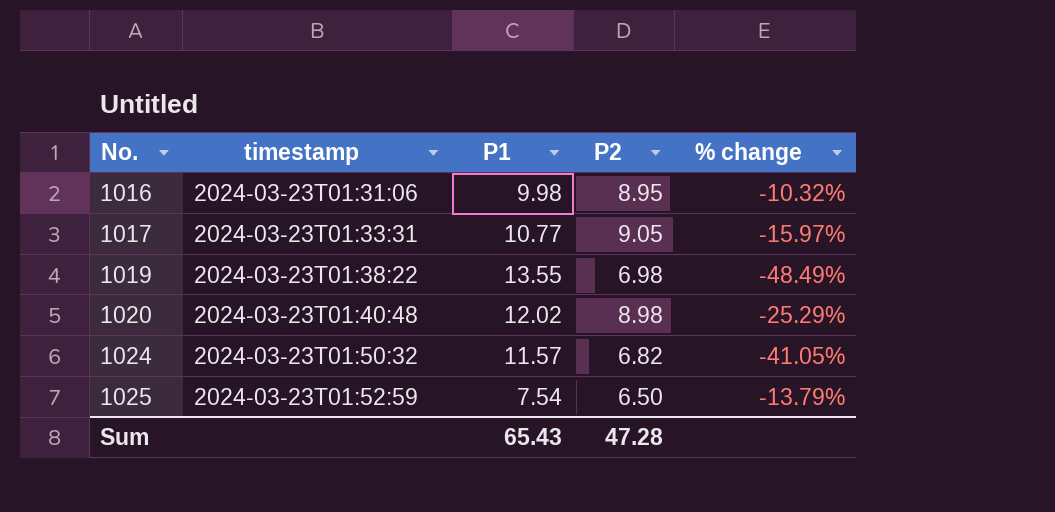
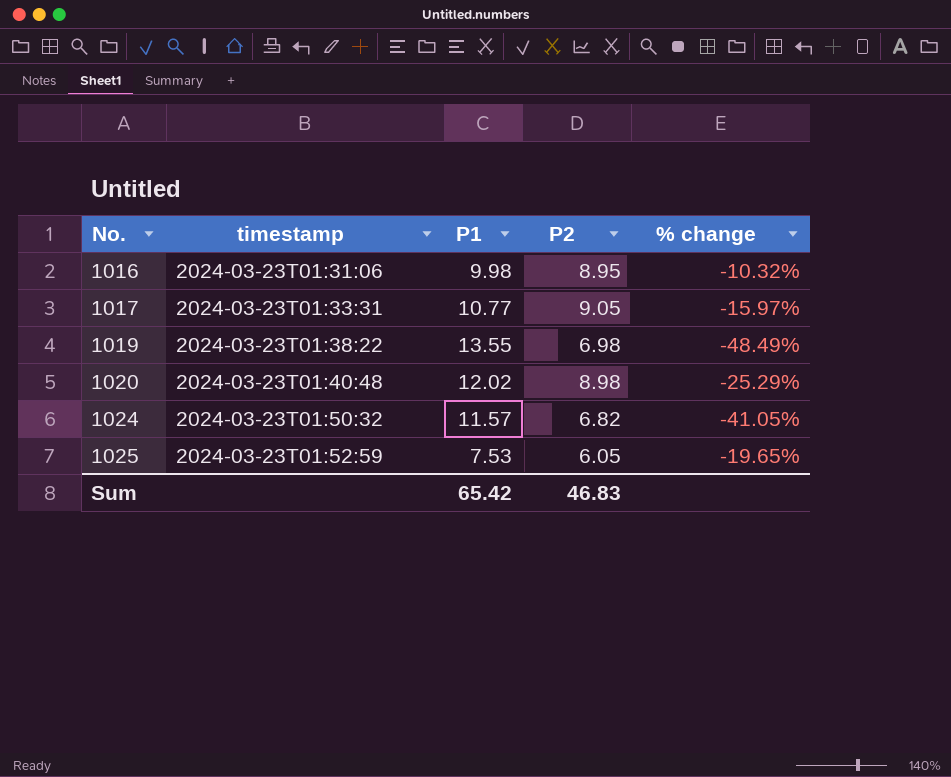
1025 | P1: 7.54 -> 7.53
1025 | P2: 6.50 -> 6.05
1025 | % change: -13.79% -> -19.65%
Sum | P1: 65.43 -> 65.42
Sum | P2: 47.28 -> 46.83

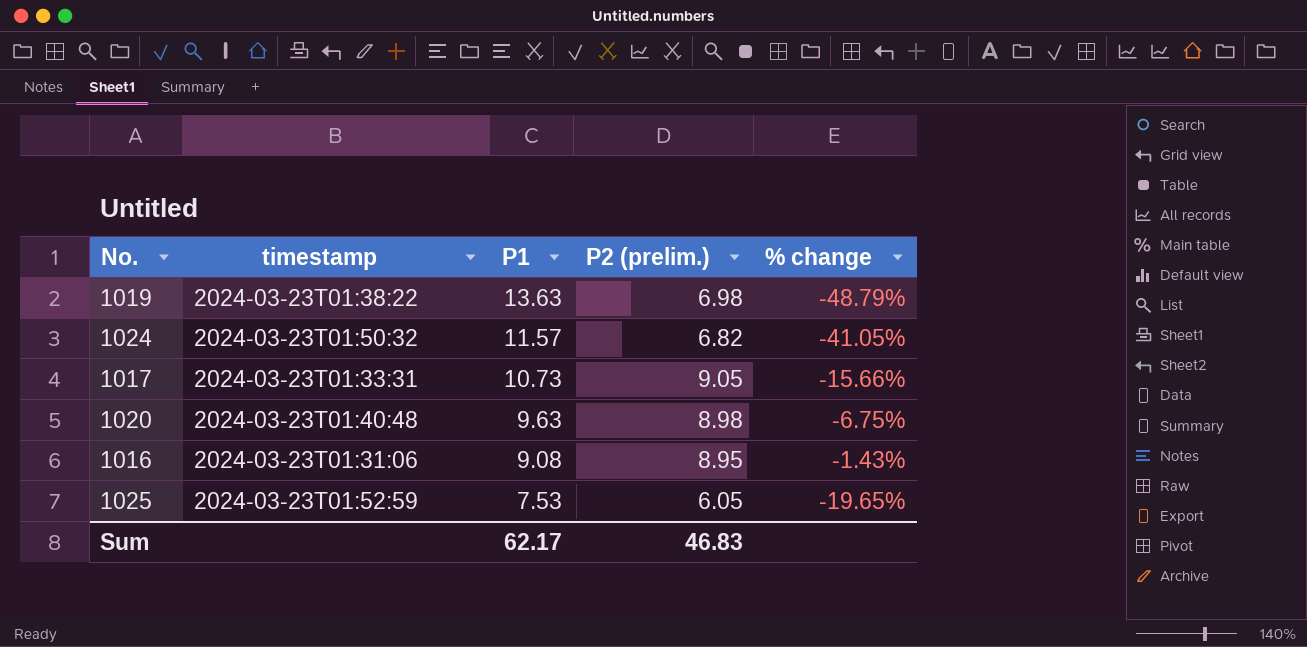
row order: No. ascending -> P1 descending
column name: P2 -> P2 (prelim.)
1019 | P1: 13.55 -> 13.63
1019 | % change: -48.49% -> -48.79%
1017 | P1: 10.77 -> 10.73
1017 | % change: -15.97% -> -15.66%
1020 | P1: 12.02 -> 9.63
1020 | % change: -25.29% -> -6.75%
1016 | P1: 9.98 -> 9.08
1016 | % change: -10.32% -> -1.43%
Sum | P1: 65.42 -> 62.17

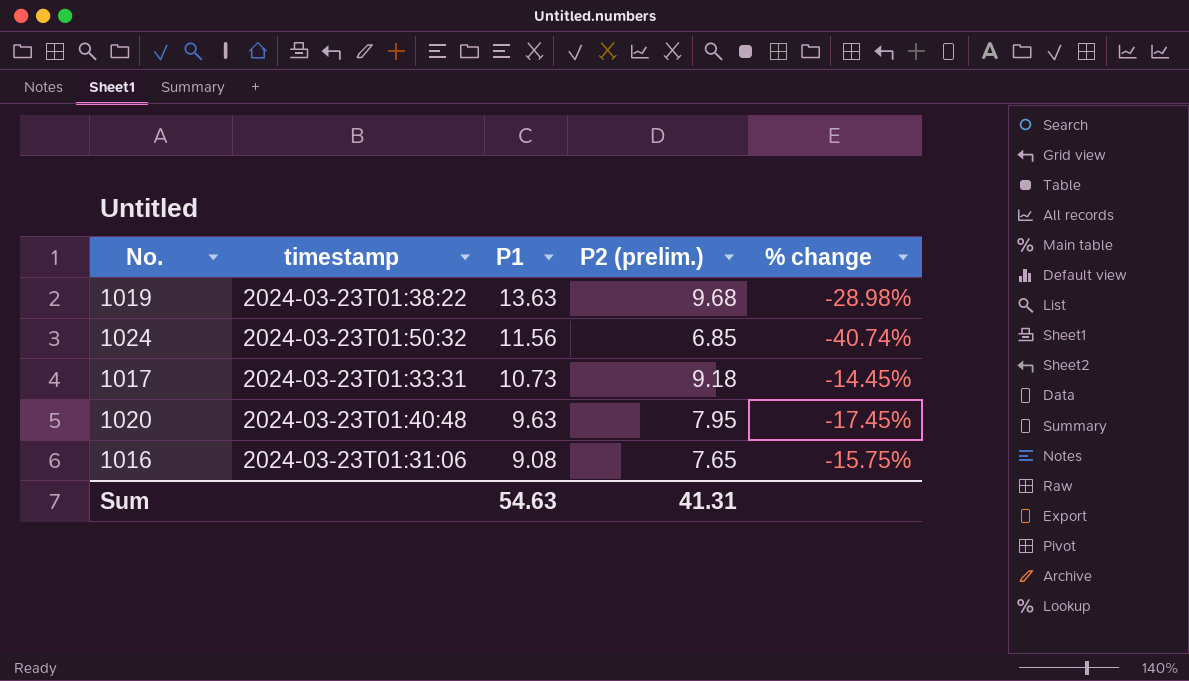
row 1025: 2024-03-23T01:52:59 | 7.53 | 6.05 | -19.65% -> none
1019 | P2 (prelim.): 6.98 -> 9.68
1019 | % change: -48.79% -> -28.98%
1024 | P1: 11.57 -> 11.56
1024 | P2 (prelim.): 6.82 -> 6.85
1024 | % change: -41.05% -> -40.74%
1017 | P2 (prelim.): 9.05 -> 9.18
1017 | % change: -15.66% -> -14.45%
1020 | P2 (prelim.): 8.98 -> 7.95
1020 | % change: -6.75% -> -17.45%
1016 | P2 (prelim.): 8.95 -> 7.65
1016 | % change: -1.43% -> -15.75%
Sum | P1: 62.17 -> 54.63
Sum | P2 (prelim.): 46.83 -> 41.31

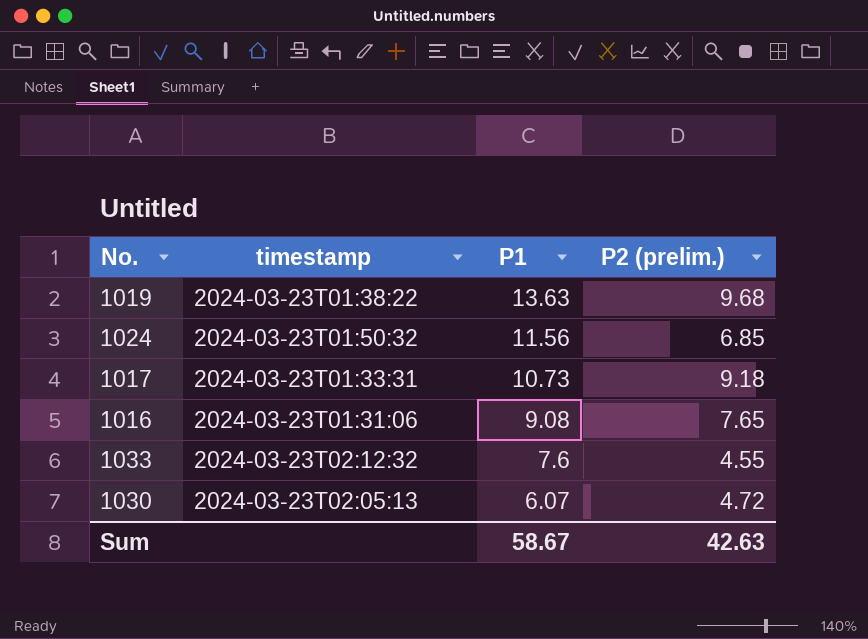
column % change | formula: ([P2 (prelim.)] - [P1]) / [P1] -> none
row 1020: 2024-03-23T01:40:48 | 9.63 | 7.95 | -17.45% -> none
row 1033: none -> 2024-03-23T02:12:32 | 7.6 | 4.55
row 1030: none -> 2024-03-23T02:05:13 | 6.07 | 4.72
Sum | P1: 54.63 -> 58.67
Sum | P2 (prelim.): 41.31 -> 42.63

